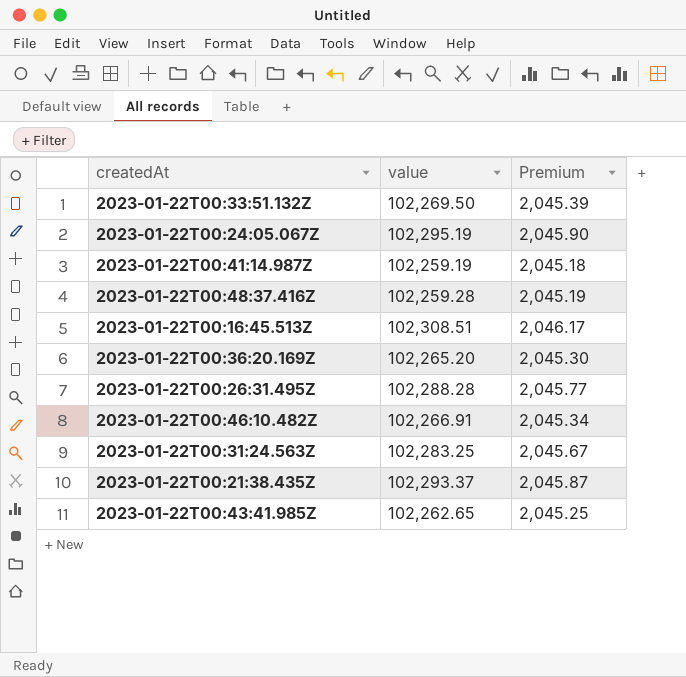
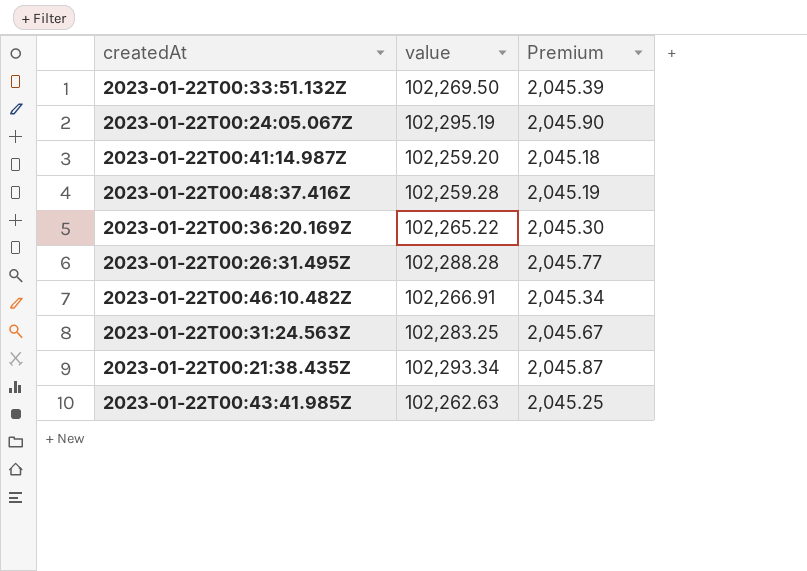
row 2023-01-22T00:16:45.513Z: 102,308.51 | 2,046.17 -> none
2023-01-22T00:41:14.987Z | value: 102,259.19 -> 102,259.20
2023-01-22T00:36:20.169Z | value: 102,265.20 -> 102,265.22
2023-01-22T00:21:38.435Z | value: 102,293.37 -> 102,293.34
2023-01-22T00:43:41.985Z | value: 102,262.65 -> 102,262.63

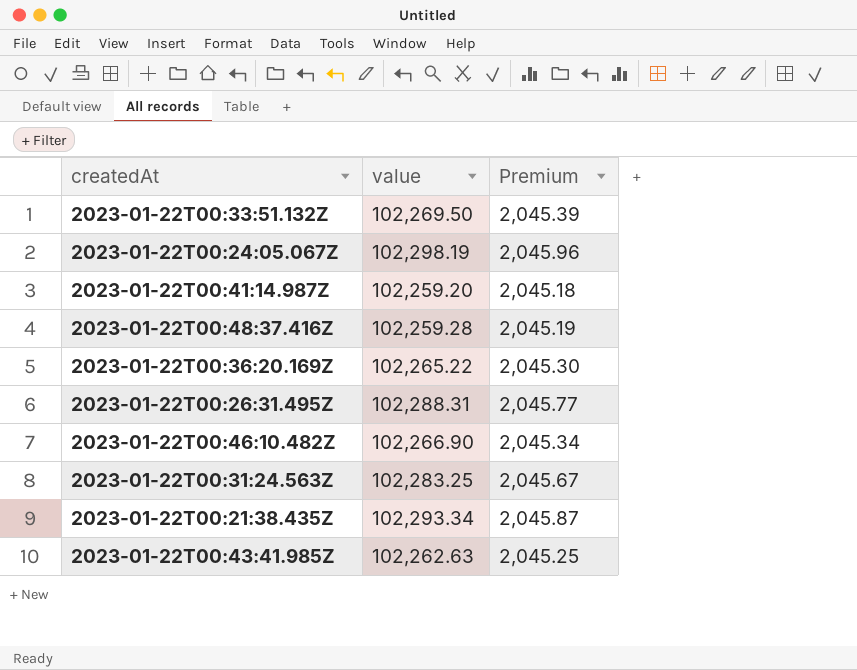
2023-01-22T00:24:05.067Z | value: 102,295.19 -> 102,298.19
2023-01-22T00:24:05.067Z | Premium: 2,045.90 -> 2,045.96
2023-01-22T00:26:31.495Z | value: 102,288.28 -> 102,288.31
2023-01-22T00:46:10.482Z | value: 102,266.91 -> 102,266.90

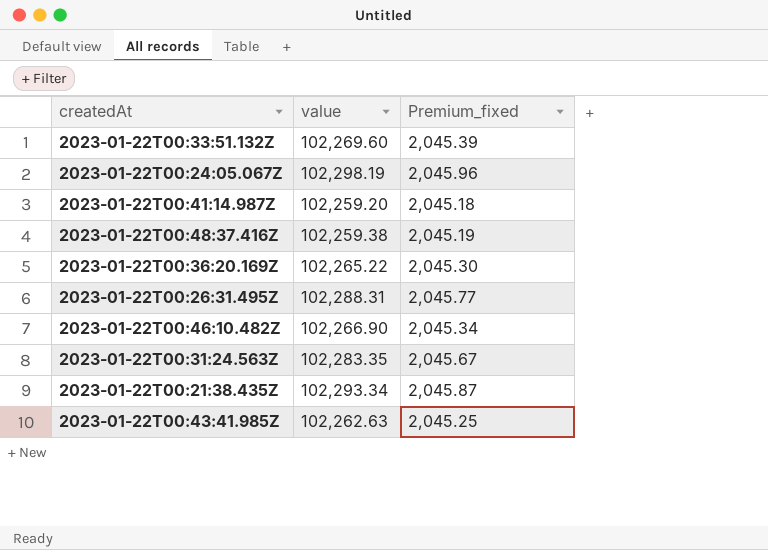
column name: Premium -> Premium_fixed
2023-01-22T00:33:51.132Z | value: 102,269.50 -> 102,269.60
2023-01-22T00:48:37.416Z | value: 102,259.28 -> 102,259.38
2023-01-22T00:31:24.563Z | value: 102,283.25 -> 102,283.35

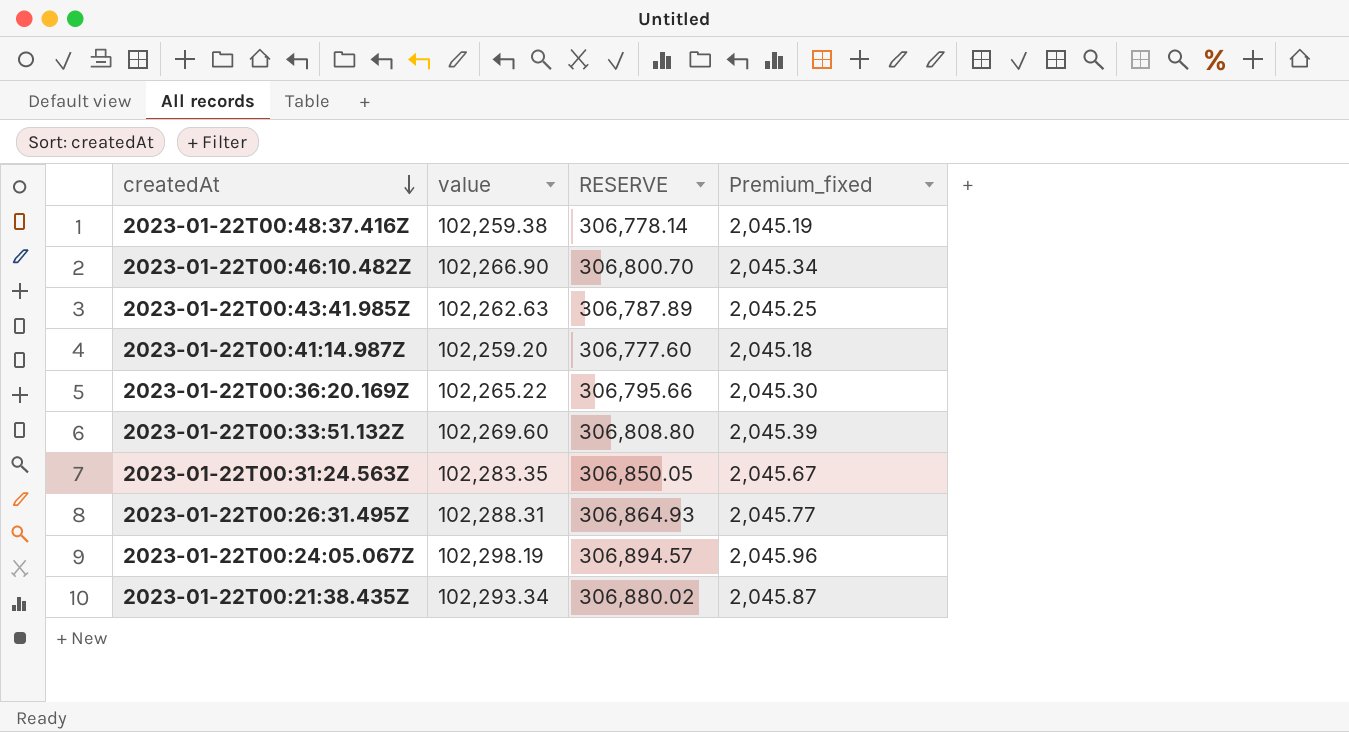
row order: none -> createdAt descending
column RESERVE | formula: none -> [value] * 3

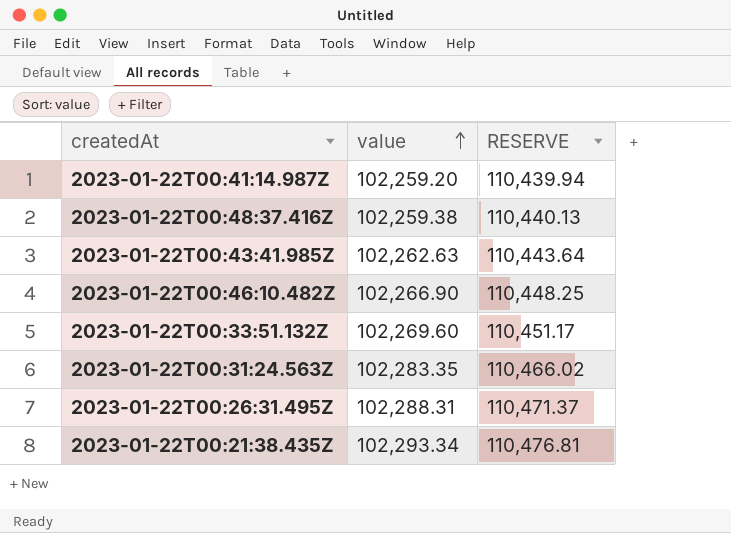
row order: createdAt descending -> value ascending
column Premium_fixed | formula: [value] * 0.02 -> none
column RESERVE | formula: [value] * 3 -> [value] * 1.08
row 2023-01-22T00:36:20.169Z: 102,265.22 | 306,795.66 | 2,045.30 -> none
row 2023-01-22T00:24:05.067Z: 102,298.19 | 306,894.57 | 2,045.96 -> none

